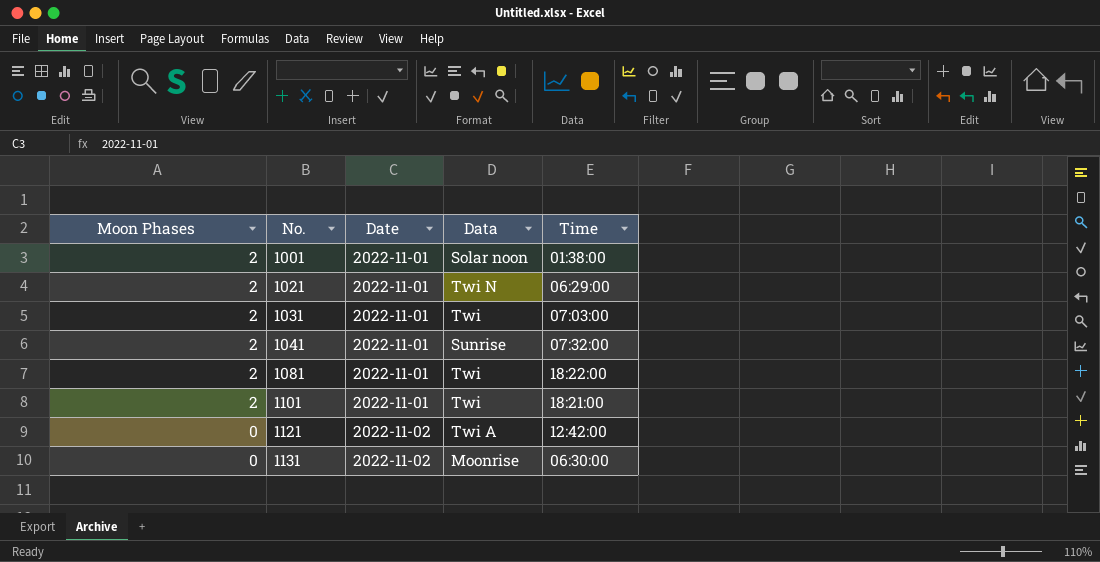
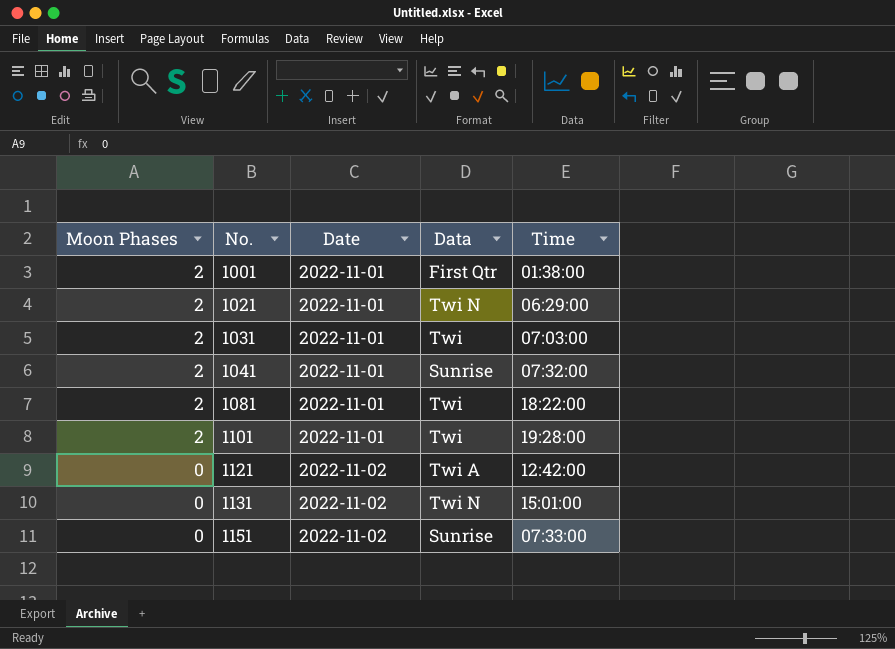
1001 | Data: Solar noon -> First Qtr
1101 | Time: 18:21:00 -> 19:28:00
1131 | Data: Moonrise -> Twi N
1131 | Time: 06:30:00 -> 15:01:00
row 1151: none -> 0 | 2022-11-02 | Sunrise | 07:33:00

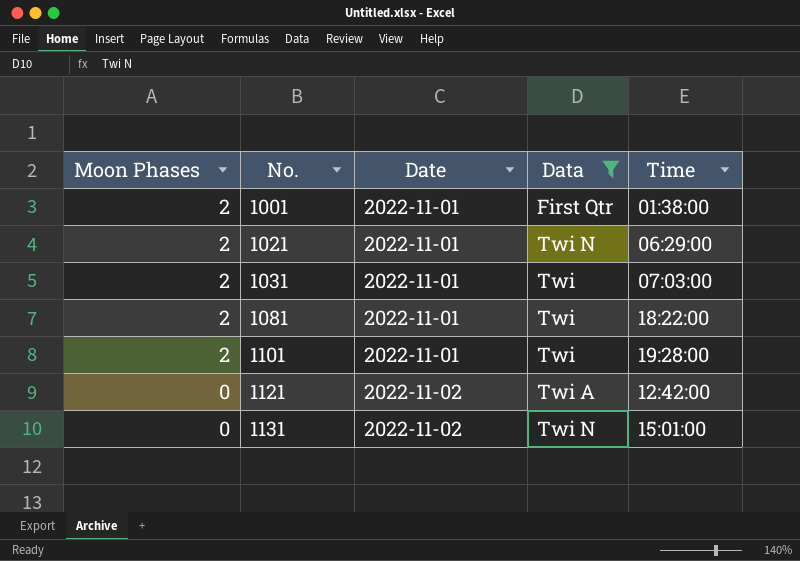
filter: none -> Data != Sunrise

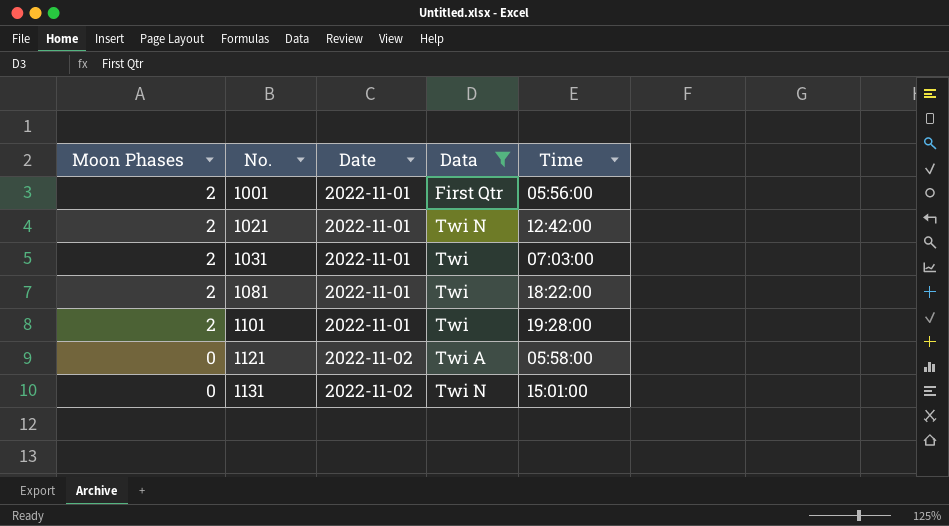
1001 | Time: 01:38:00 -> 05:56:00
1021 | Time: 06:29:00 -> 12:42:00
1121 | Time: 12:42:00 -> 05:58:00

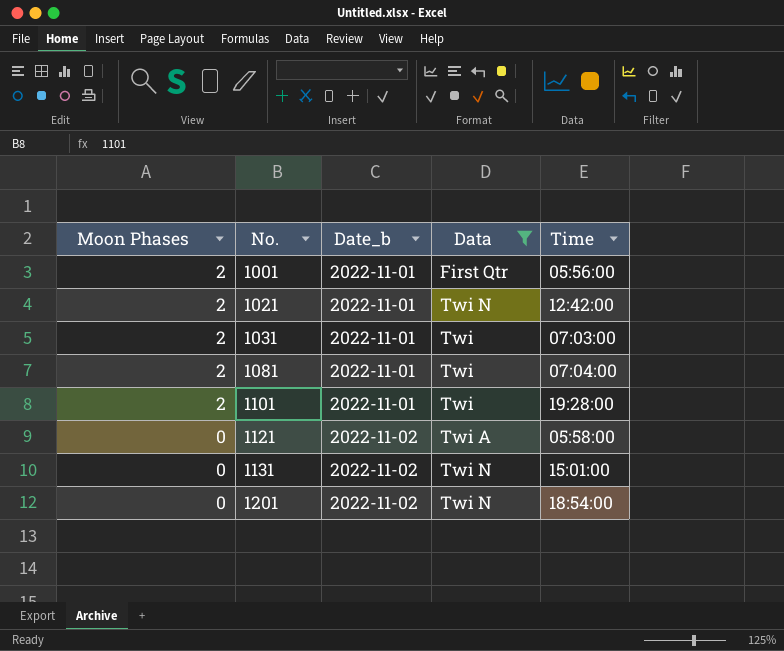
column name: Date -> Date_b
1081 | Time: 18:22:00 -> 07:04:00
row 1201: none -> 0 | 2022-11-02 | Twi N | 18:54:00

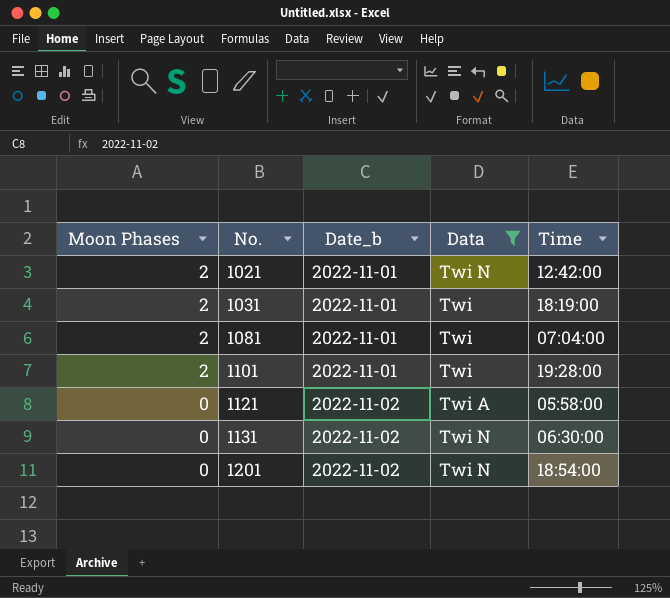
row 1001: 2 | 2022-11-01 | First Qtr | 05:56:00 -> none
1031 | Time: 07:03:00 -> 18:19:00
1131 | Time: 15:01:00 -> 06:30:00

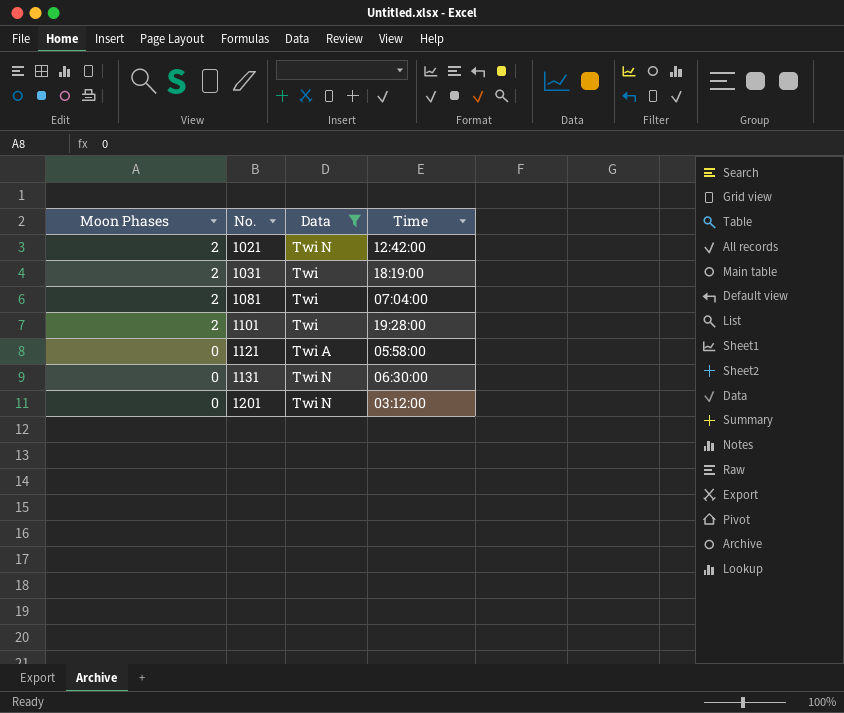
column Date_b | position: 3 -> none
1201 | Time: 18:54:00 -> 03:12:00

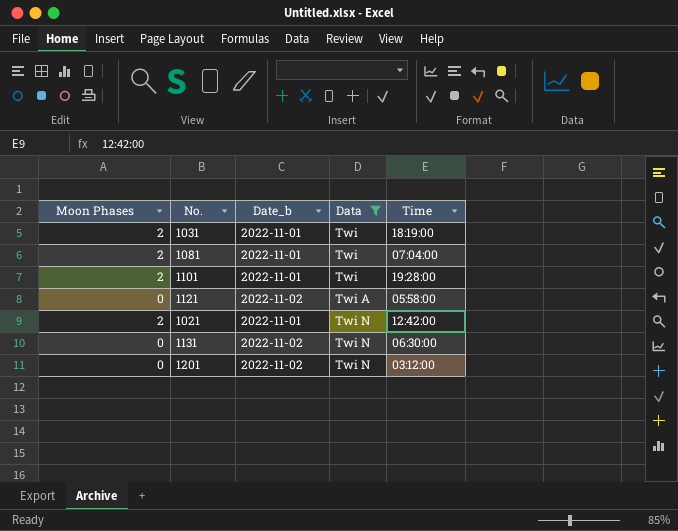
row order: Moon Phases descending -> Data ascending
column Date_b | position: none -> 3

